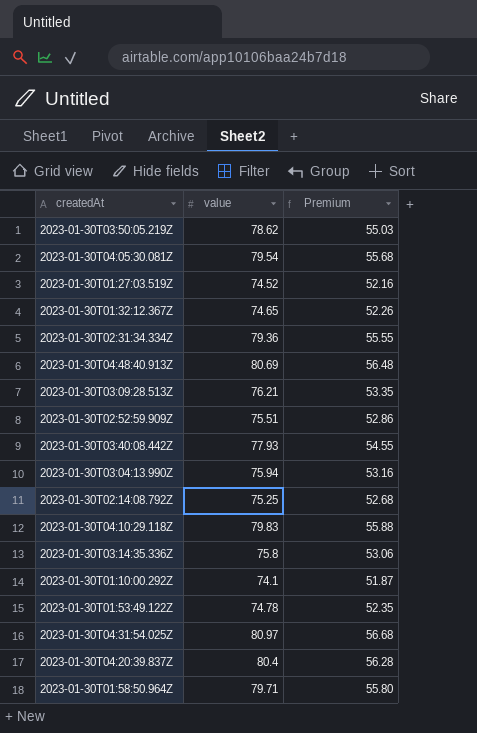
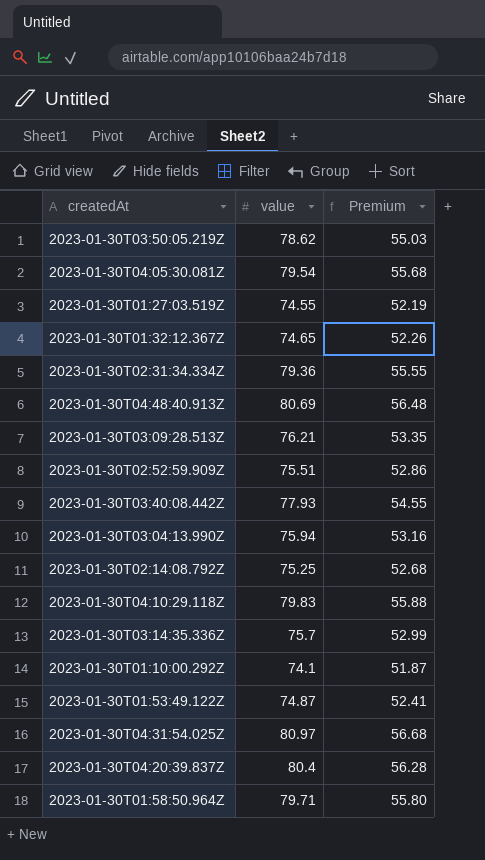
2023-01-30T01:27:03.519Z | value: 74.52 -> 74.55
2023-01-30T01:27:03.519Z | Premium: 52.16 -> 52.19
2023-01-30T03:14:35.336Z | value: 75.8 -> 75.7
2023-01-30T03:14:35.336Z | Premium: 53.06 -> 52.99
2023-01-30T01:53:49.122Z | value: 74.78 -> 74.87
2023-01-30T01:53:49.122Z | Premium: 52.35 -> 52.41

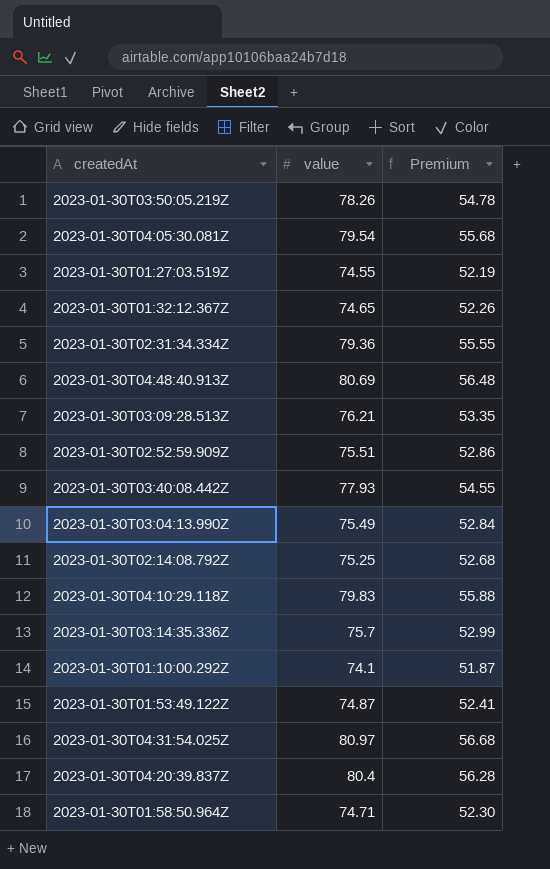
2023-01-30T03:50:05.219Z | value: 78.62 -> 78.26
2023-01-30T03:50:05.219Z | Premium: 55.03 -> 54.78
2023-01-30T03:04:13.990Z | value: 75.94 -> 75.49
2023-01-30T03:04:13.990Z | Premium: 53.16 -> 52.84
2023-01-30T01:58:50.964Z | value: 79.71 -> 74.71
2023-01-30T01:58:50.964Z | Premium: 55.80 -> 52.30

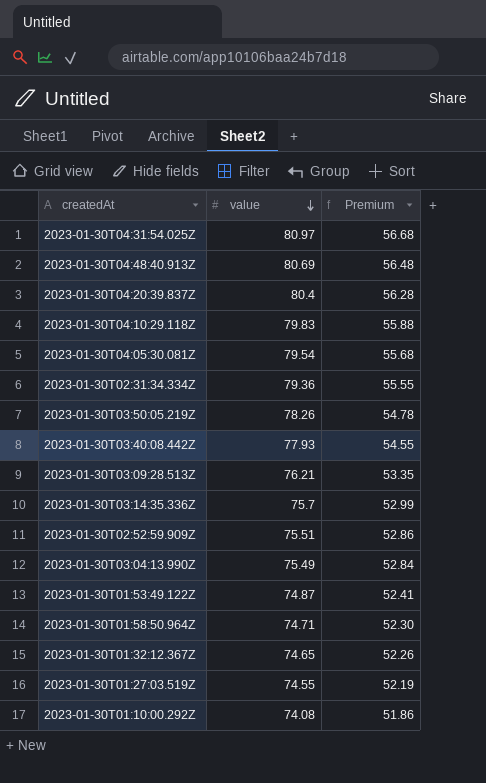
row order: none -> value descending
row 2023-01-30T02:14:08.792Z: 75.25 | 52.68 -> none
2023-01-30T01:10:00.292Z | value: 74.1 -> 74.08
2023-01-30T01:10:00.292Z | Premium: 51.87 -> 51.86

